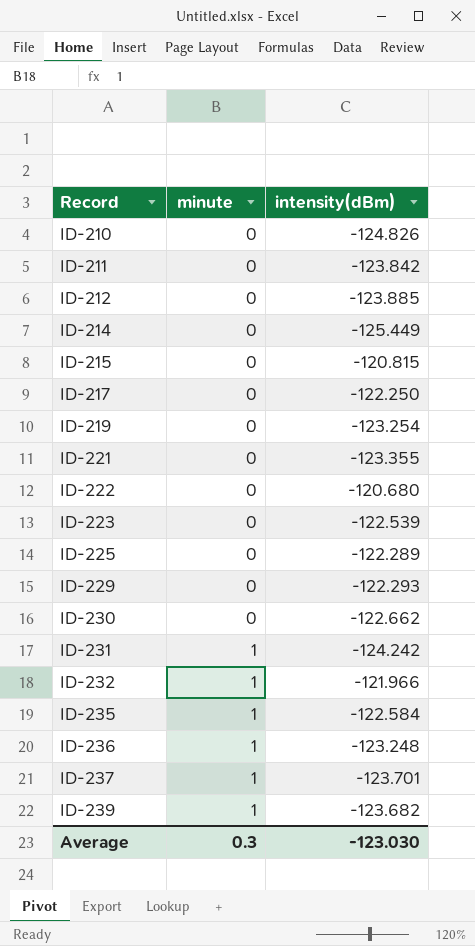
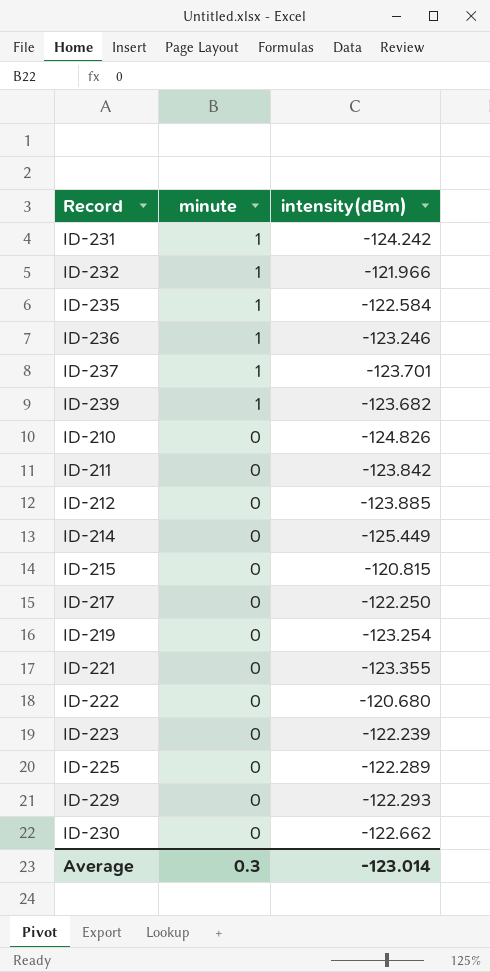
row order: Record ascending -> minute descending
ID-236 | intensity(dBm): -123.248 -> -123.246
ID-223 | intensity(dBm): -122.539 -> -122.239
Average | intensity(dBm): -123.030 -> -123.014

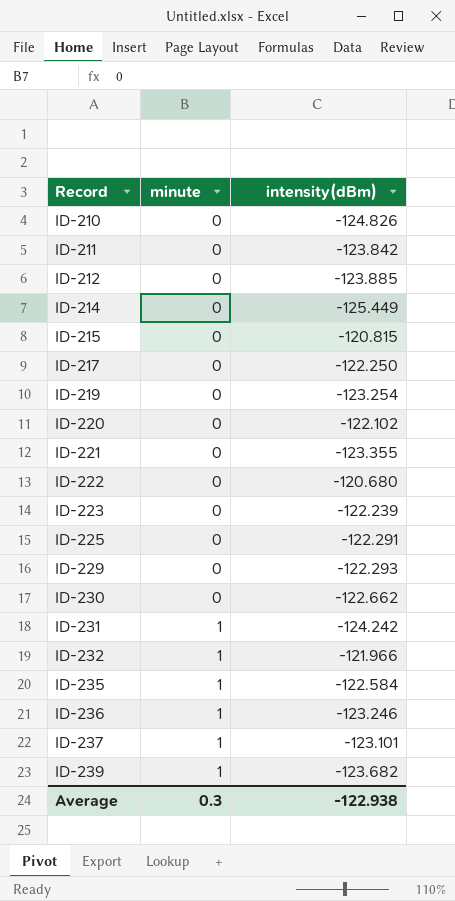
row order: minute descending -> Record ascending
row ID-220: none -> 0 | -122.102
ID-225 | intensity(dBm): -122.289 -> -122.291
ID-237 | intensity(dBm): -123.701 -> -123.101
Average | intensity(dBm): -123.014 -> -122.938

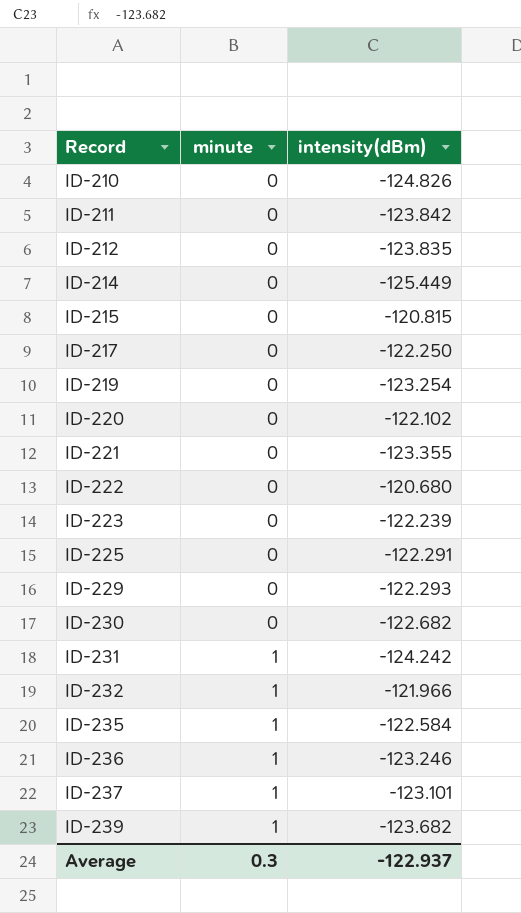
ID-212 | intensity(dBm): -123.885 -> -123.835
ID-230 | intensity(dBm): -122.662 -> -122.682
Average | intensity(dBm): -122.938 -> -122.937

